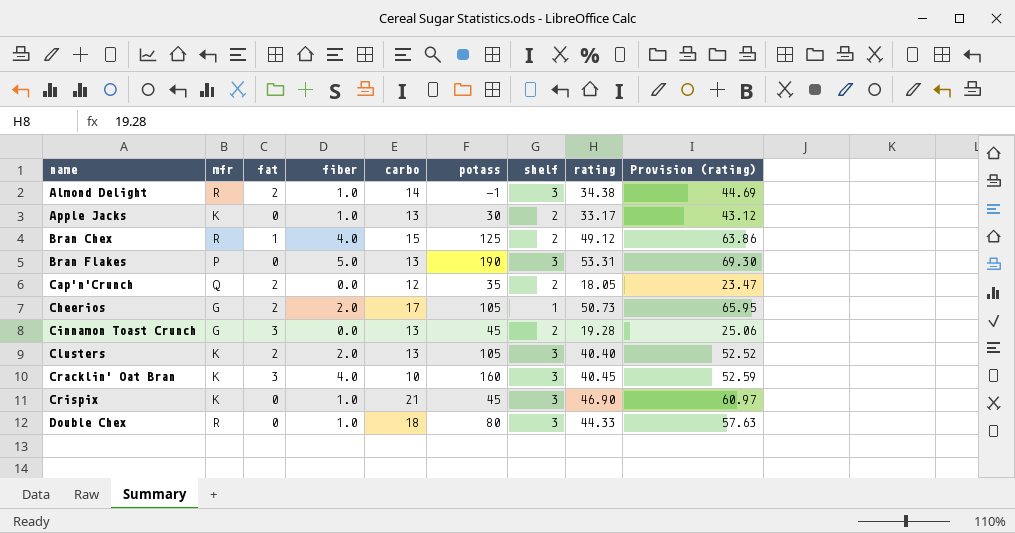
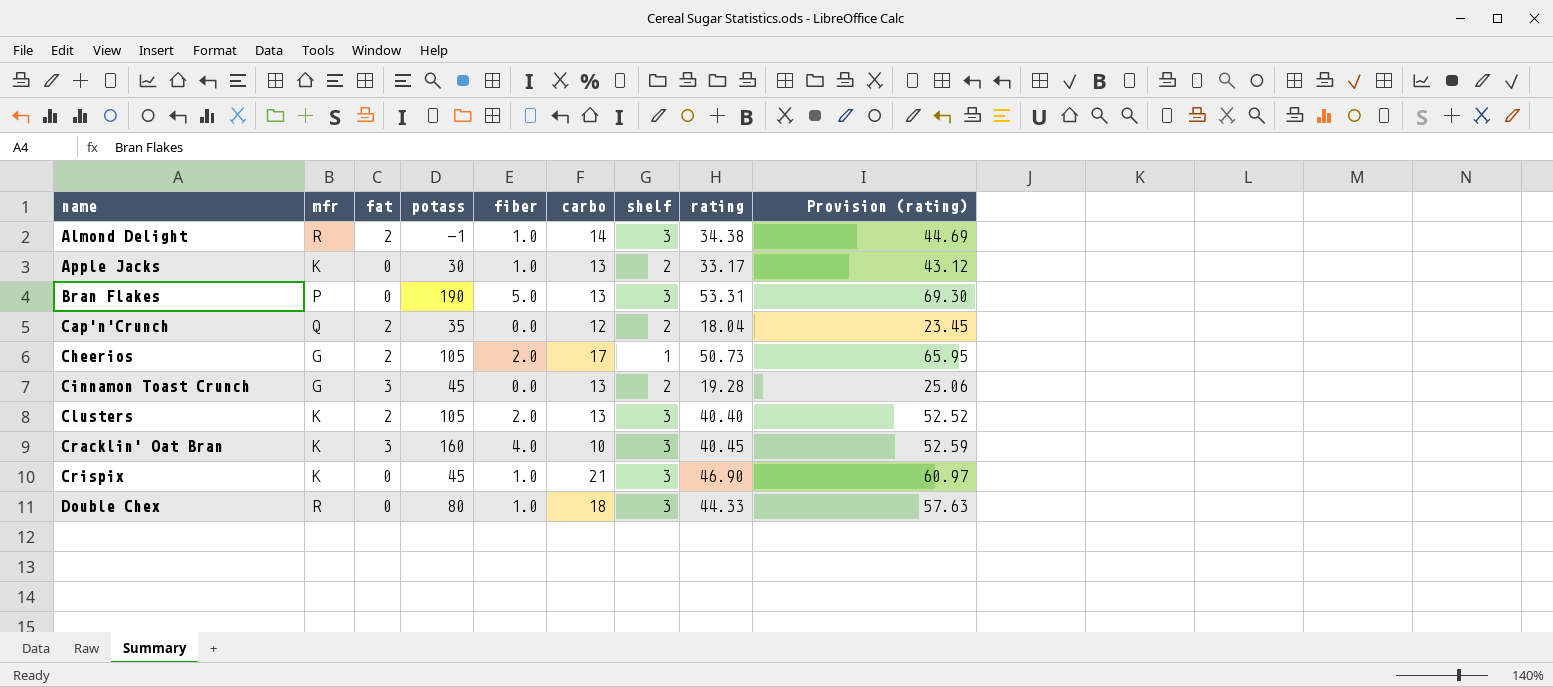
column potass | position: 6 -> 4
row Bran Chex: R | 1 | 4.0 | 15 | 125 | 2 | 49.12 | 63.86 -> none
Cap'n'Crunch | rating: 18.05 -> 18.04
Cap'n'Crunch | Provision (rating): 23.47 -> 23.45

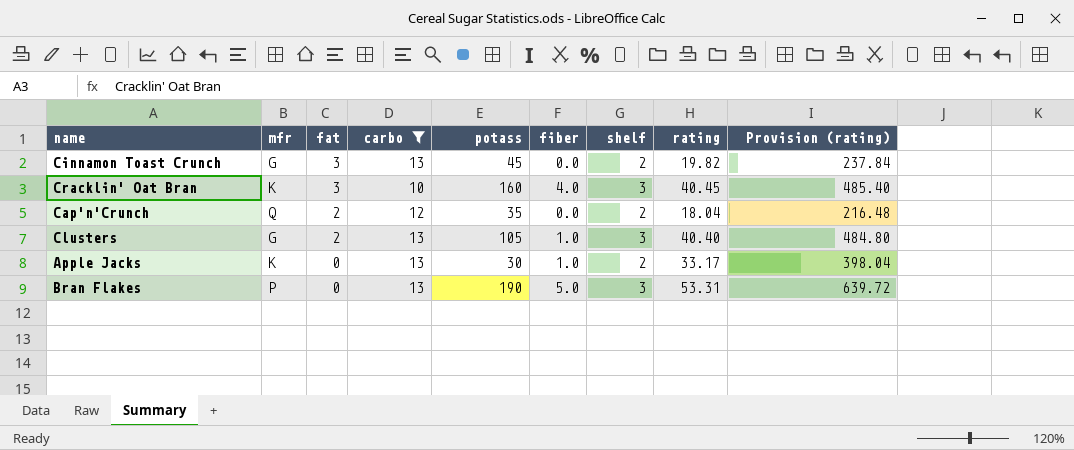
filter: none -> carbo <= 13
row order: name ascending -> fat descending
column carbo | position: 6 -> 4
column Provision (rating) | formula: [rating] * 1.3 -> [rating] * 12
Cinnamon Toast Crunch | rating: 19.28 -> 19.82
Clusters | mfr: K -> G
Clusters | fiber: 2.0 -> 1.0

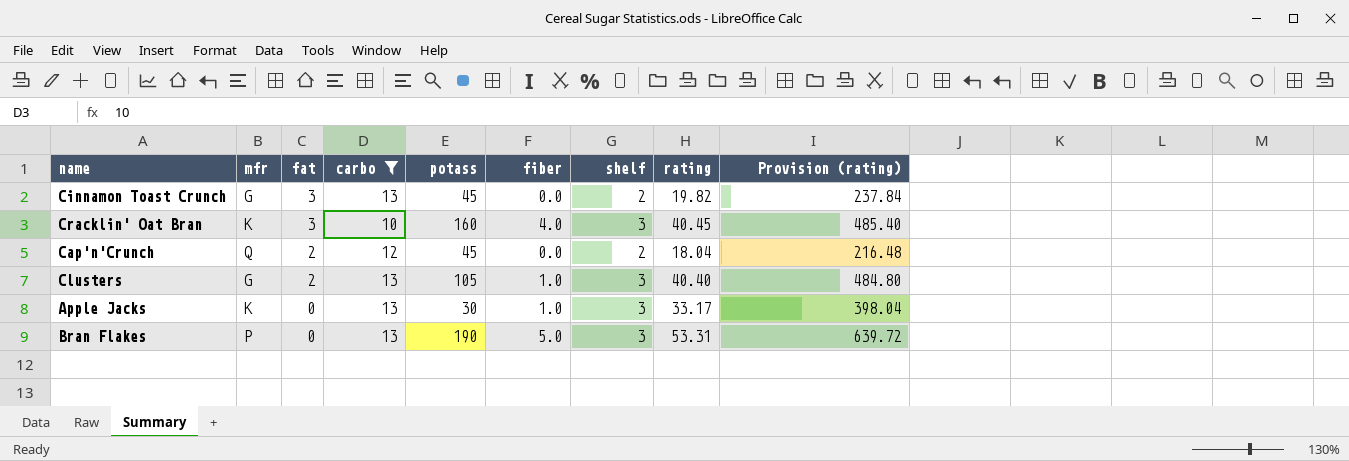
Cap'n'Crunch | potass: 35 -> 45
Apple Jacks | shelf: 2 -> 3

